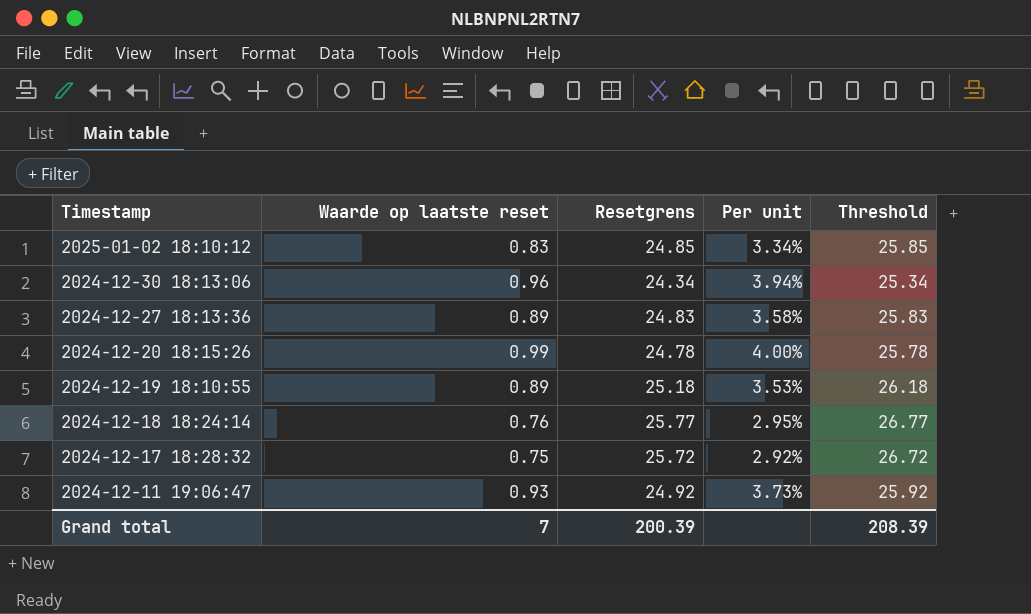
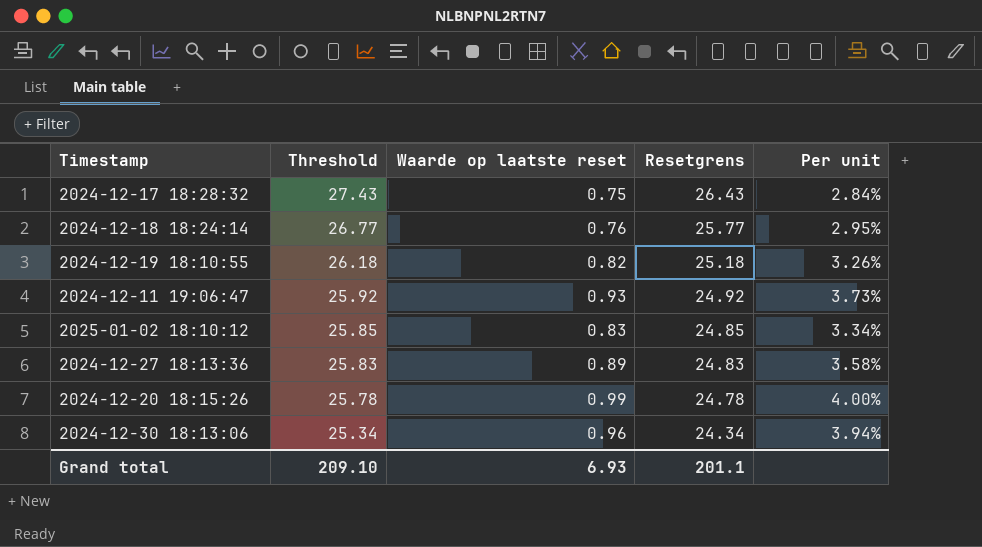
row order: Timestamp descending -> Threshold descending
column Threshold | position: 5 -> 2
2024-12-17 18:28:32 | Threshold: 26.72 -> 27.43
2024-12-17 18:28:32 | Resetgrens: 25.72 -> 26.43
2024-12-17 18:28:32 | Per unit: 2.92% -> 2.84%
2024-12-19 18:10:55 | Waarde op laatste reset: 0.89 -> 0.82
2024-12-19 18:10:55 | Per unit: 3.53% -> 3.26%
Grand total | Threshold: 208.39 -> 209.10
Grand total | Waarde op laatste reset: 7 -> 6.93
Grand total | Resetgrens: 200.39 -> 201.1

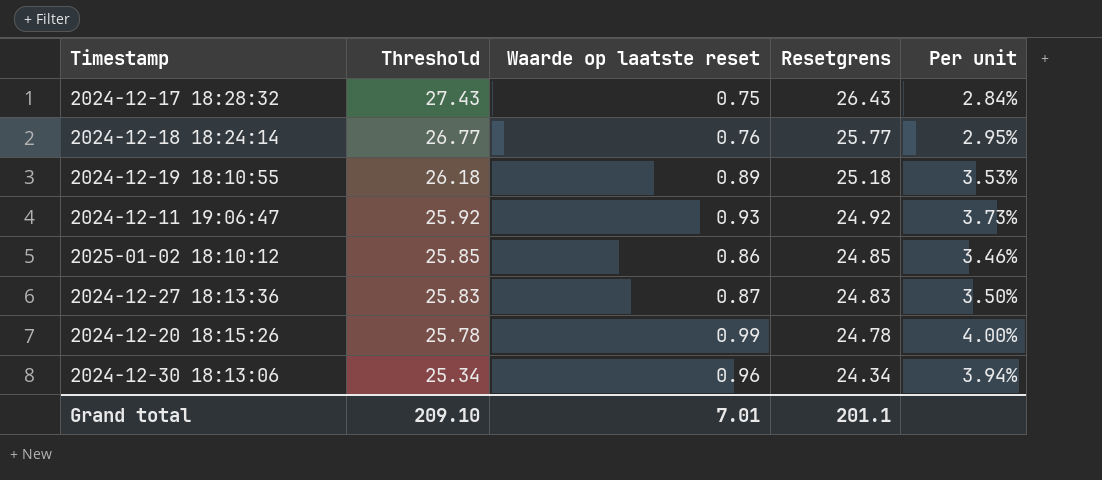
2024-12-19 18:10:55 | Waarde op laatste reset: 0.82 -> 0.89
2024-12-19 18:10:55 | Per unit: 3.26% -> 3.53%
2025-01-02 18:10:12 | Waarde op laatste reset: 0.83 -> 0.86
2025-01-02 18:10:12 | Per unit: 3.34% -> 3.46%
2024-12-27 18:13:36 | Waarde op laatste reset: 0.89 -> 0.87
2024-12-27 18:13:36 | Per unit: 3.58% -> 3.50%
Grand total | Waarde op laatste reset: 6.93 -> 7.01

